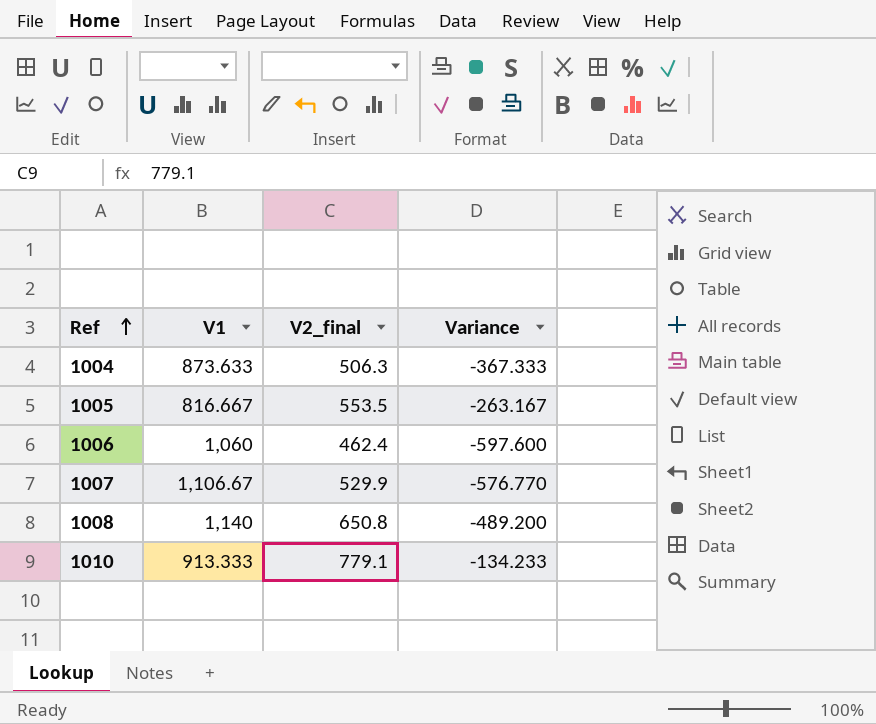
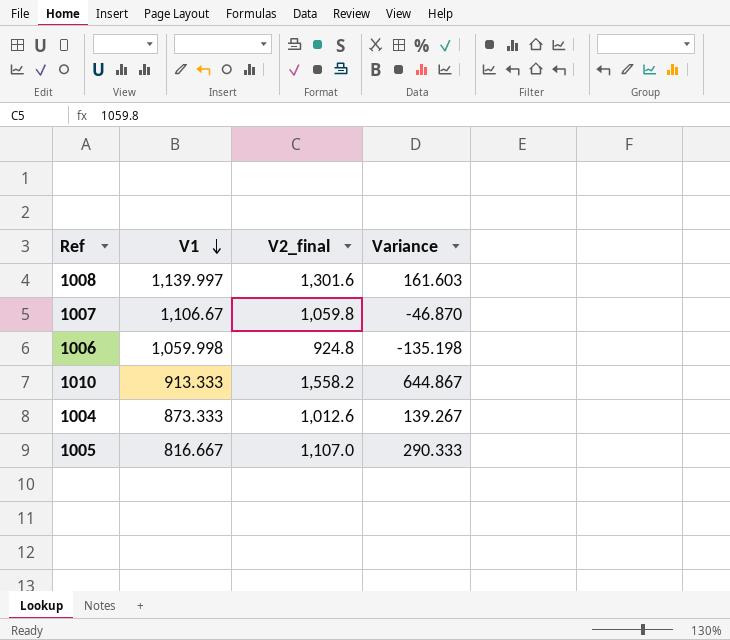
row order: Ref ascending -> V1 descending
1008 | V1: 1,140 -> 1,139.997
1008 | V2_final: 650.8 -> 1,301.6
1008 | Variance: -489.200 -> 161.603
1007 | V2_final: 529.9 -> 1,059.8
1007 | Variance: -576.770 -> -46.870
1006 | V1: 1,060 -> 1,059.998
1006 | V2_final: 462.4 -> 924.8
1006 | Variance: -597.600 -> -135.198
1010 | V2_final: 779.1 -> 1,558.2
1010 | Variance: -134.233 -> 644.867
1004 | V1: 873.633 -> 873.333
1004 | V2_final: 506.3 -> 1,012.6
1004 | Variance: -367.333 -> 139.267
1005 | V2_final: 553.5 -> 1,107.0
1005 | Variance: -263.167 -> 290.333

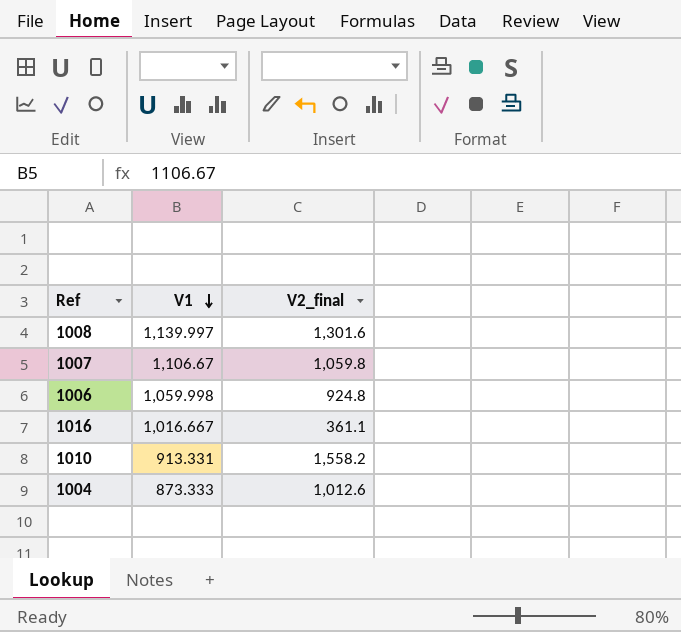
column Variance | formula: [V2_final] - [V1] -> none
row 1005: 816.667 | 1,107.0 | 290.333 -> none
row 1016: none -> 1,016.667 | 361.1
1010 | V1: 913.333 -> 913.331

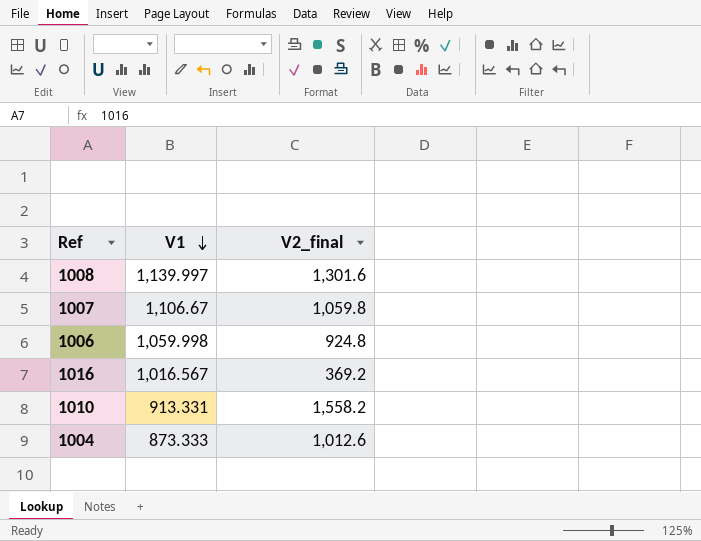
1016 | V1: 1,016.667 -> 1,016.567
1016 | V2_final: 361.1 -> 369.2

